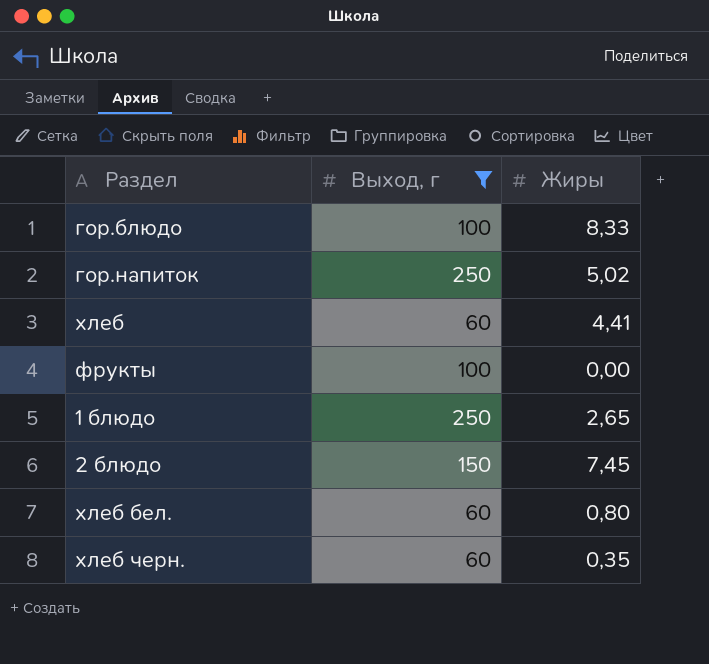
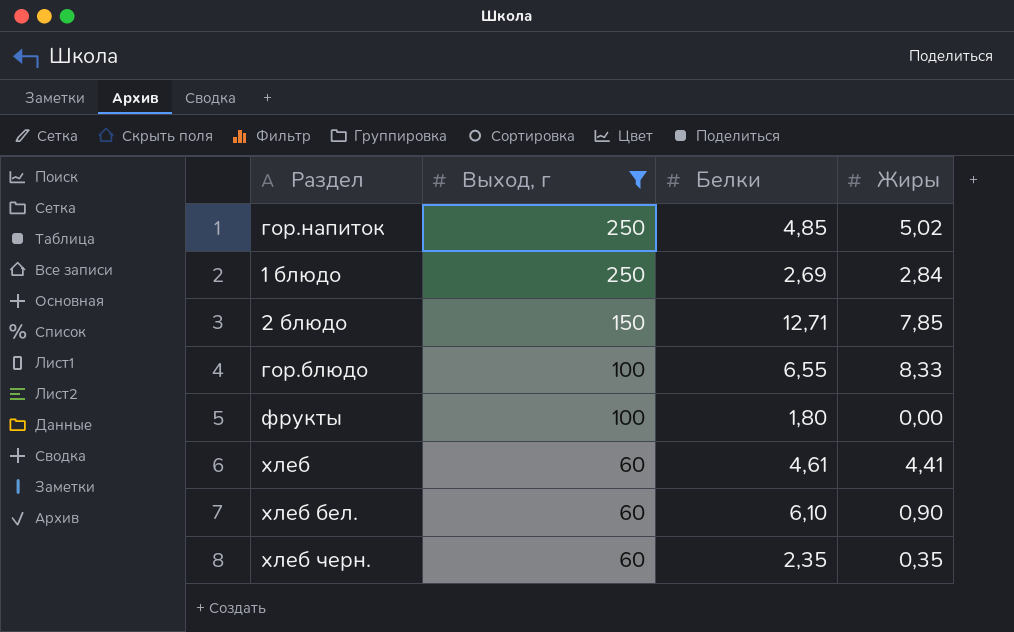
row order: none -> Выход, г descending
column Белки | position: none -> 3
1 блюдо | Жиры: 2,65 -> 2,84
2 блюдо | Жиры: 7,45 -> 7,85
хлеб бел. | Жиры: 0,80 -> 0,90

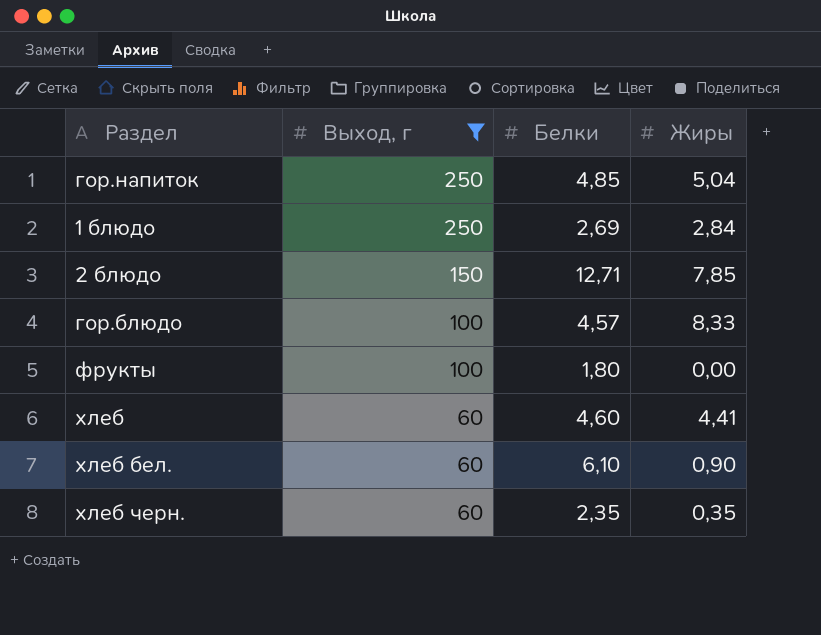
гор.напиток | Жиры: 5,02 -> 5,04
гор.блюдо | Белки: 6,55 -> 4,57
хлеб | Белки: 4,61 -> 4,60

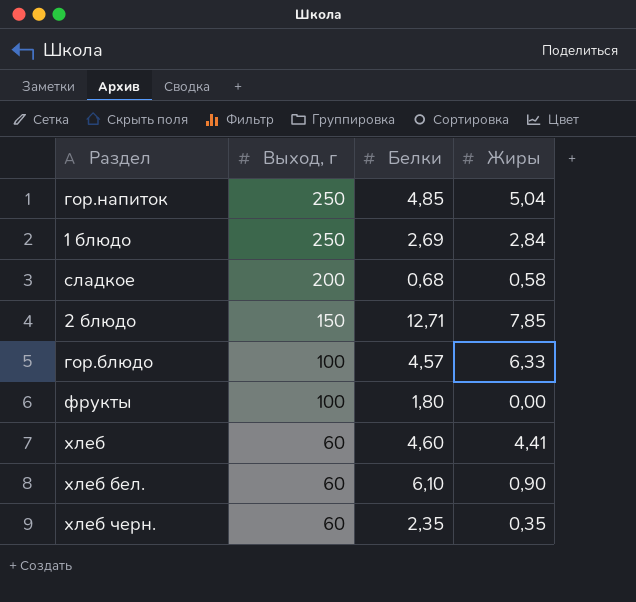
filter: Выход, г != 200 -> none
гор.блюдо | Жиры: 8,33 -> 6,33

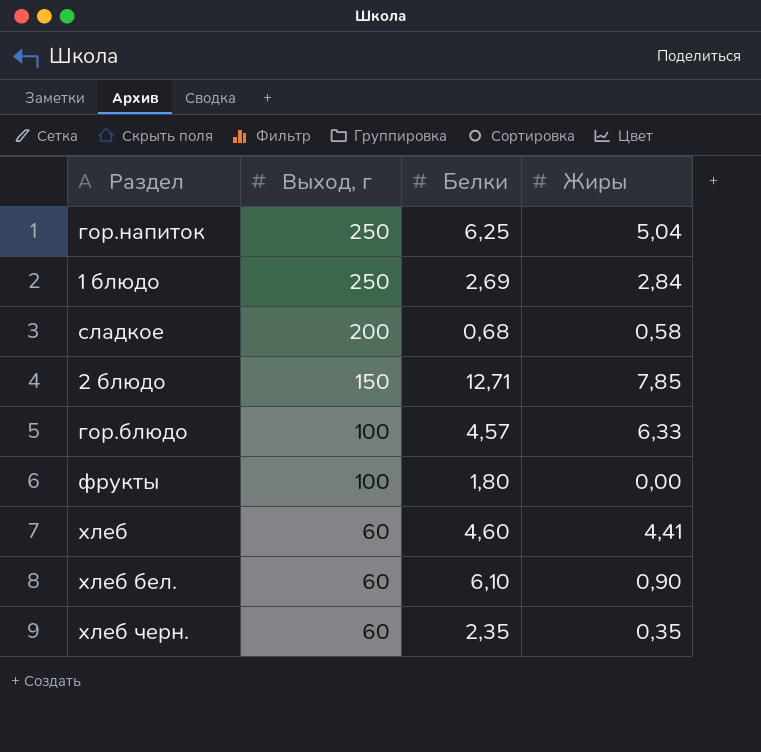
гор.напиток | Белки: 4,85 -> 6,25

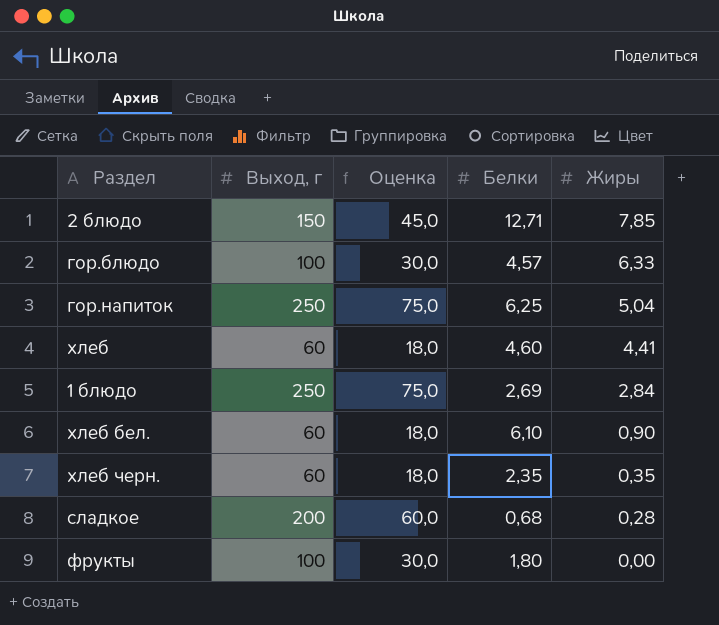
row order: Выход, г descending -> Жиры descending
column Оценка | formula: none -> [Выход, г] * 0,3
сладкое | Жиры: 0,58 -> 0,28

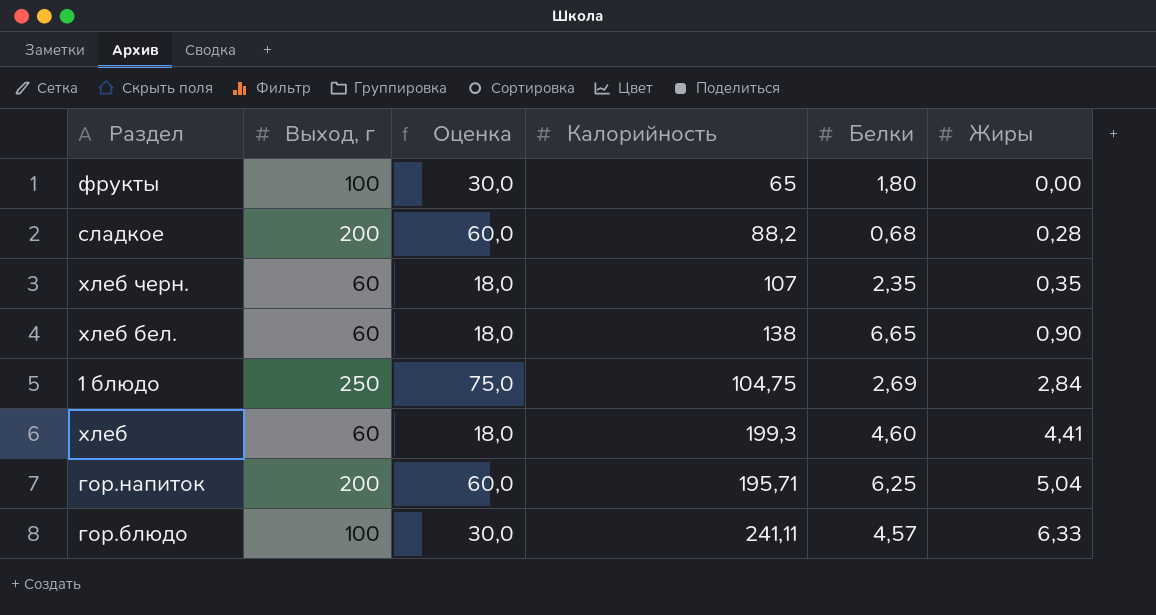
row order: Жиры descending -> Жиры ascending
column Калорийность | position: none -> 4
row 2 блюдо: 150 | 45,0 | 12,71 | 7,85 -> none
хлеб бел. | Белки: 6,10 -> 6,65
гор.напиток | Выход, г: 250 -> 200
гор.напиток | Оценка: 75,0 -> 60,0

